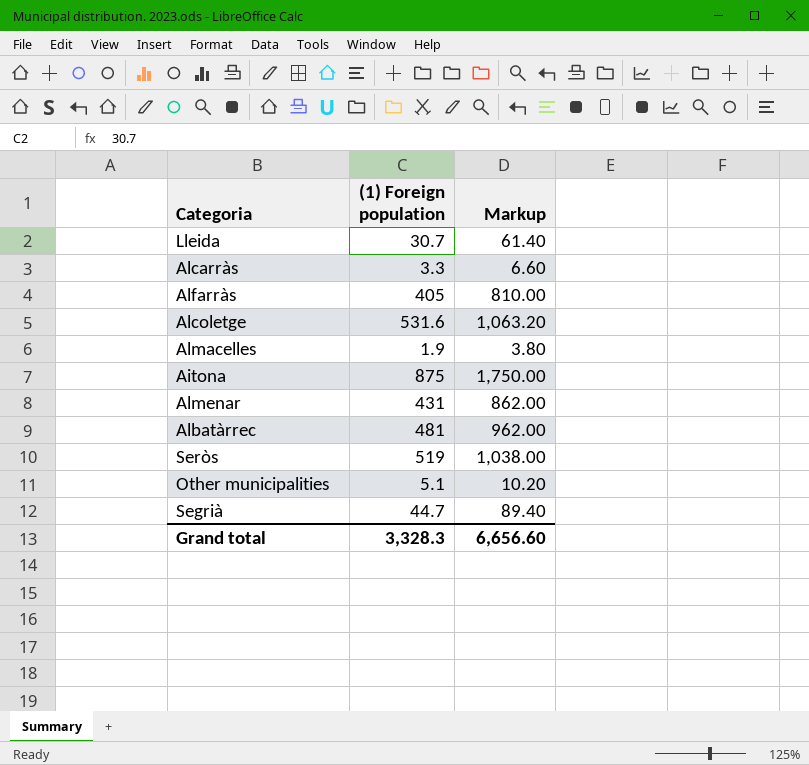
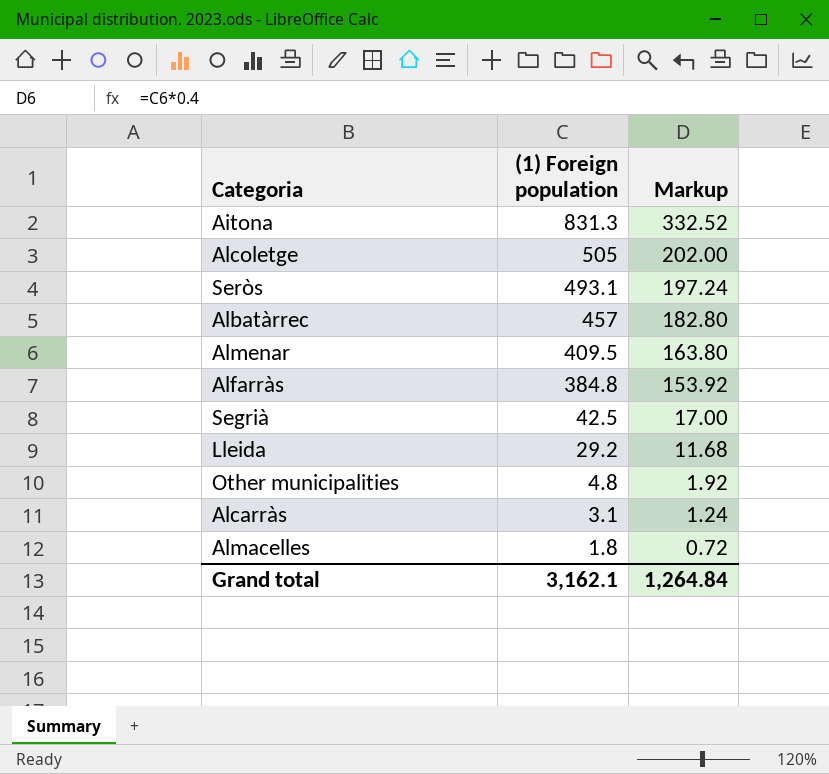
row order: none -> (1) Foreign population descending
column Markup | formula: [(1) Foreign population] * 2 -> [(1) Foreign population] * 0.4
Aitona | (1) Foreign population: 875 -> 831.3
Alcoletge | (1) Foreign population: 531.6 -> 505
Seròs | (1) Foreign population: 519 -> 493.1
Albatàrrec | (1) Foreign population: 481 -> 457
Almenar | (1) Foreign population: 431 -> 409.5
Alfarràs | (1) Foreign population: 405 -> 384.8
Segrià | (1) Foreign population: 44.7 -> 42.5
Lleida | (1) Foreign population: 30.7 -> 29.2
Other municipalities | (1) Foreign population: 5.1 -> 4.8
Alcarràs | (1) Foreign population: 3.3 -> 3.1
Almacelles | (1) Foreign population: 1.9 -> 1.8
Grand total | (1) Foreign population: 3,328.3 -> 3,162.1
Grand total | Markup: 6,656.60 -> 1,264.84

